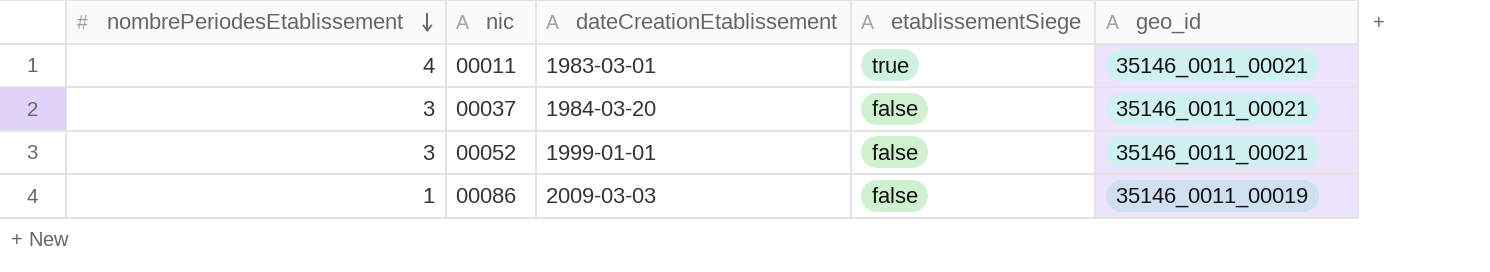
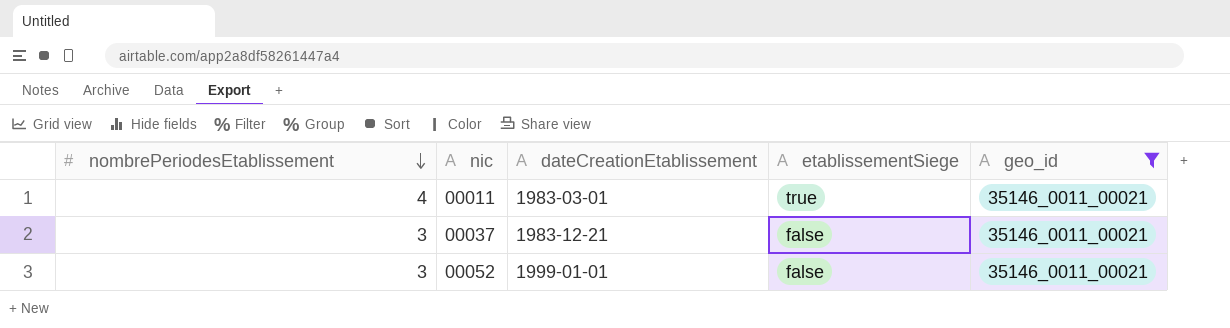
filter: none -> geo_id = 35146_0011_00021
00037 | dateCreationEtablissement: 1984-03-20 -> 1983-12-21

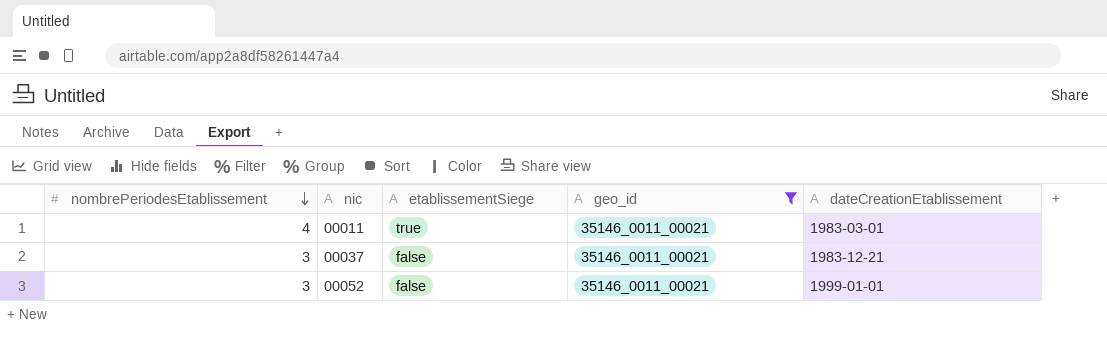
column dateCreationEtablissement | position: 3 -> 5

